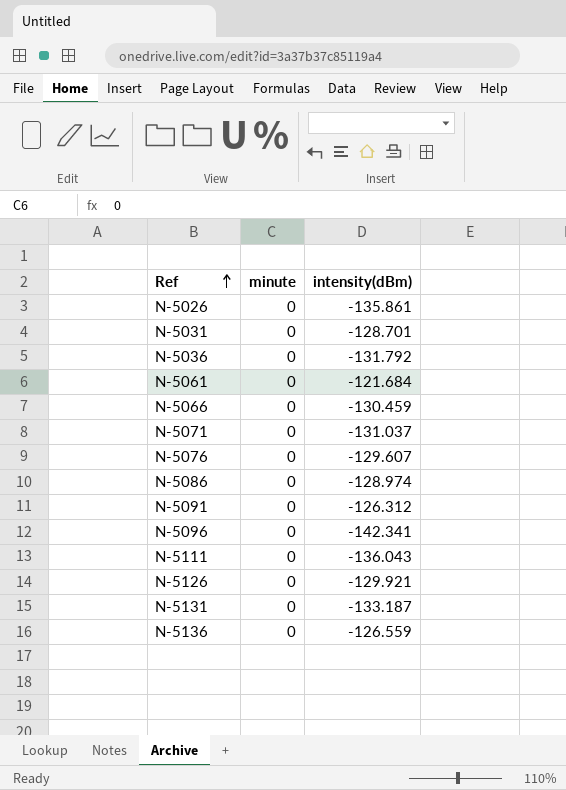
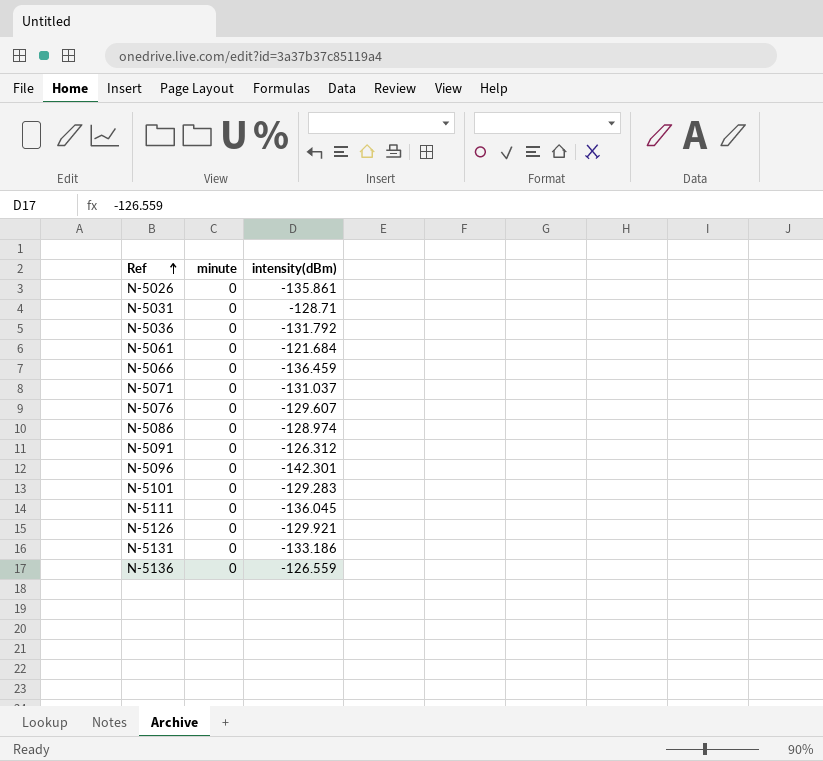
N-5031 | intensity(dBm): -128.701 -> -128.71
N-5066 | intensity(dBm): -130.459 -> -136.459
N-5096 | intensity(dBm): -142.341 -> -142.301
row N-5101: none -> 0 | -129.283
N-5111 | intensity(dBm): -136.043 -> -136.045
N-5131 | intensity(dBm): -133.187 -> -133.186

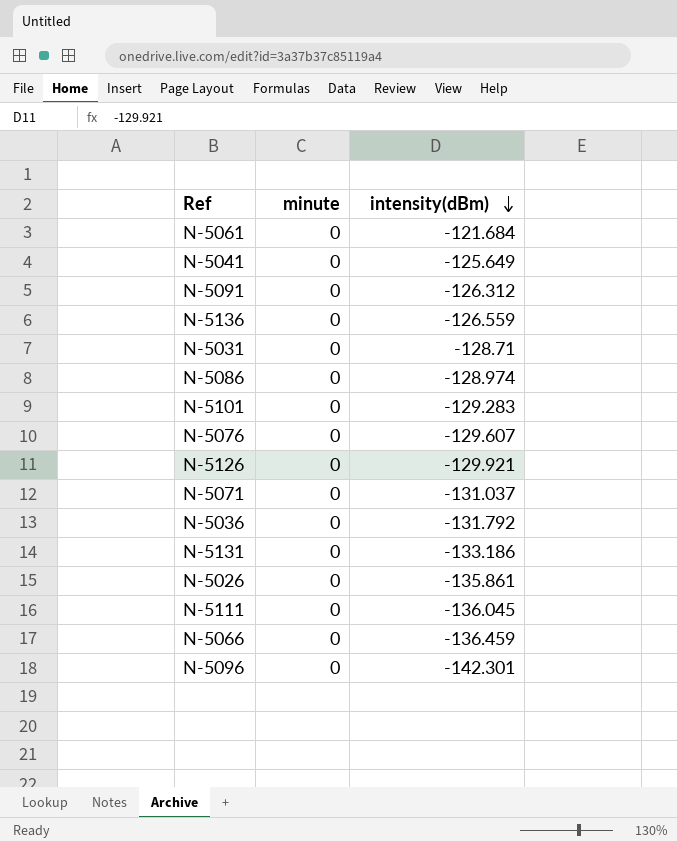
row order: Ref ascending -> intensity(dBm) descending
row N-5041: none -> 0 | -125.649

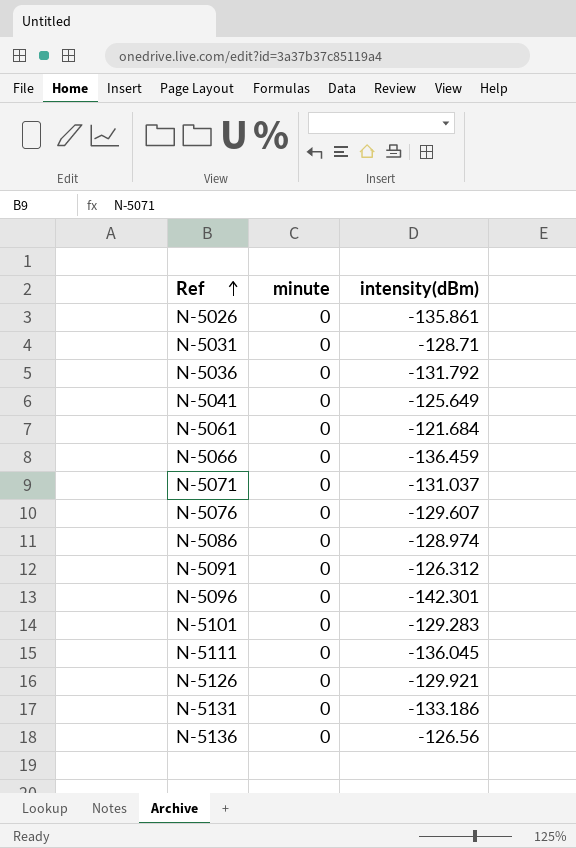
row order: intensity(dBm) descending -> Ref ascending
N-5136 | intensity(dBm): -126.559 -> -126.56

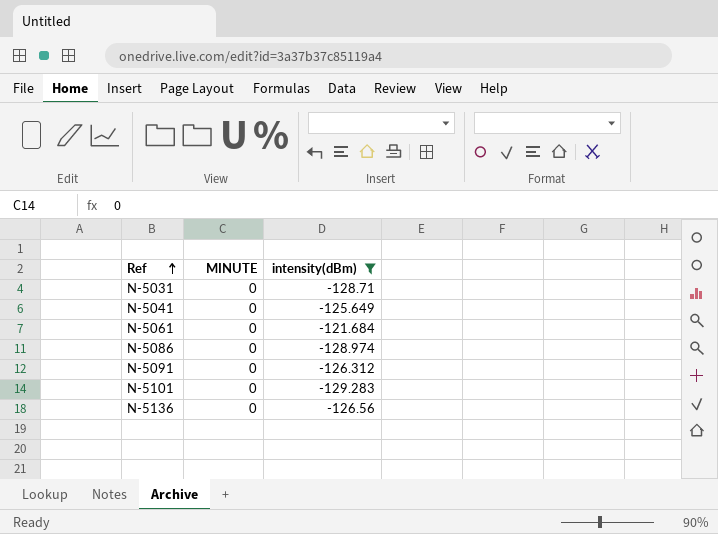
filter: none -> intensity(dBm) >= -129.283
column name: minute -> MINUTE

